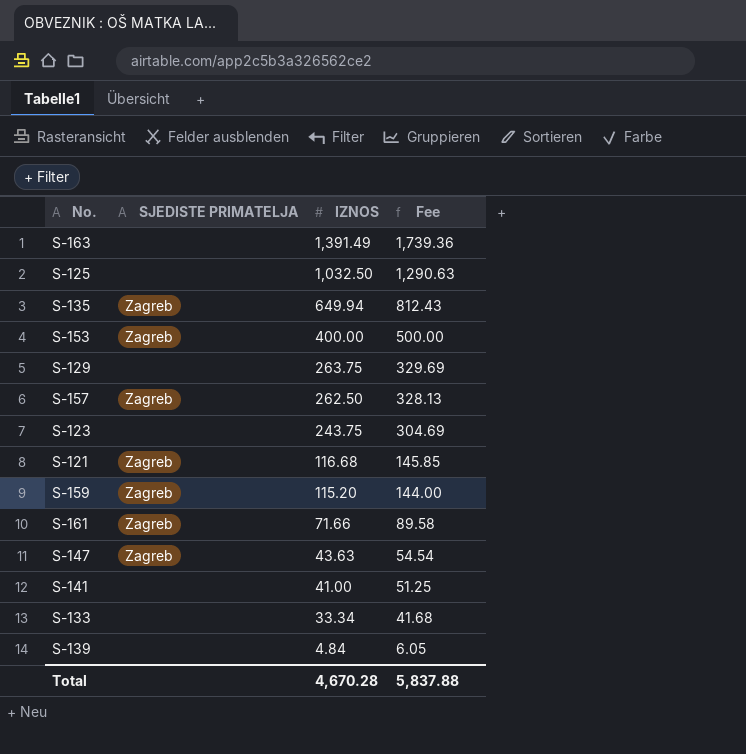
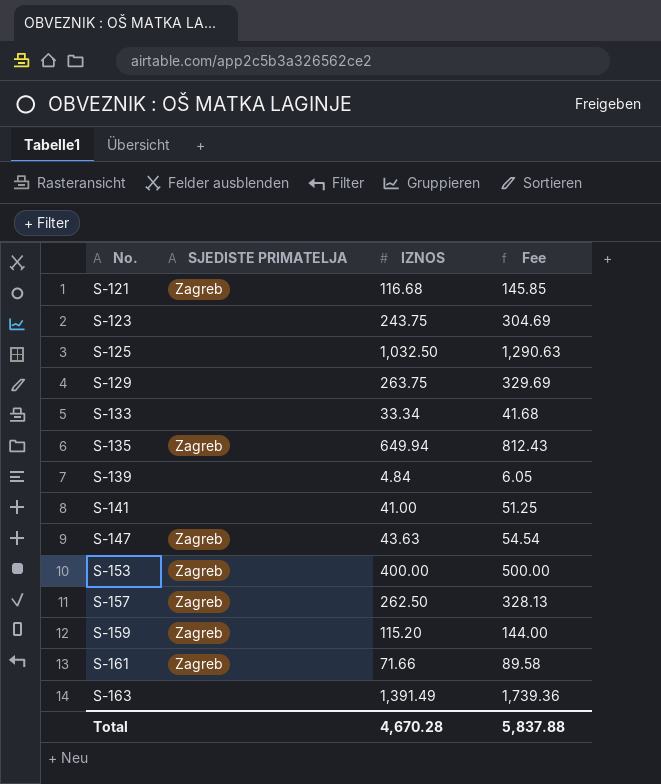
row order: IZNOS descending -> No. ascending

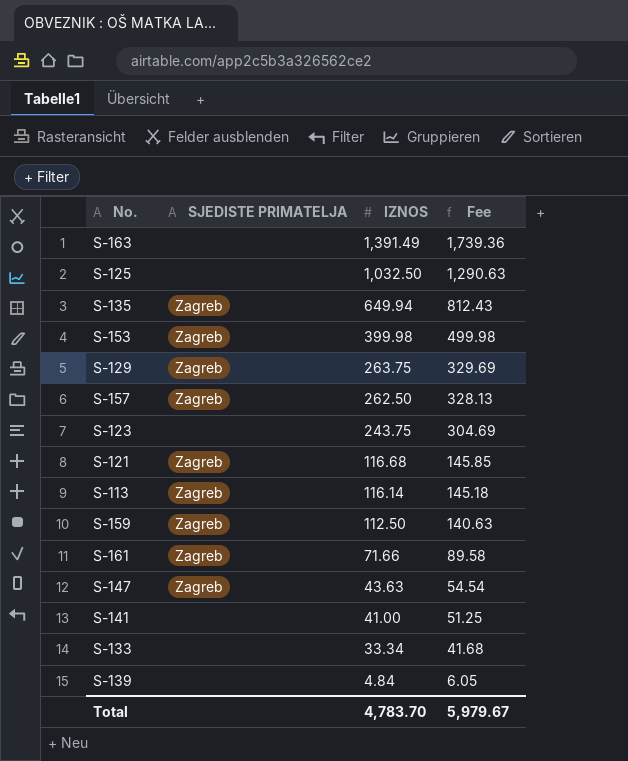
row order: No. ascending -> IZNOS descending
S-153 | IZNOS: 400.00 -> 399.98
S-153 | Fee: 500.00 -> 499.98
S-129 | SJEDISTE PRIMATELJA: none -> Zagreb
row S-113: none -> Zagreb | 116.14 | 145.18
S-159 | IZNOS: 115.20 -> 112.50
S-159 | Fee: 144.00 -> 140.63
Total | IZNOS: 4,670.28 -> 4,783.70
Total | Fee: 5,837.88 -> 5,979.67

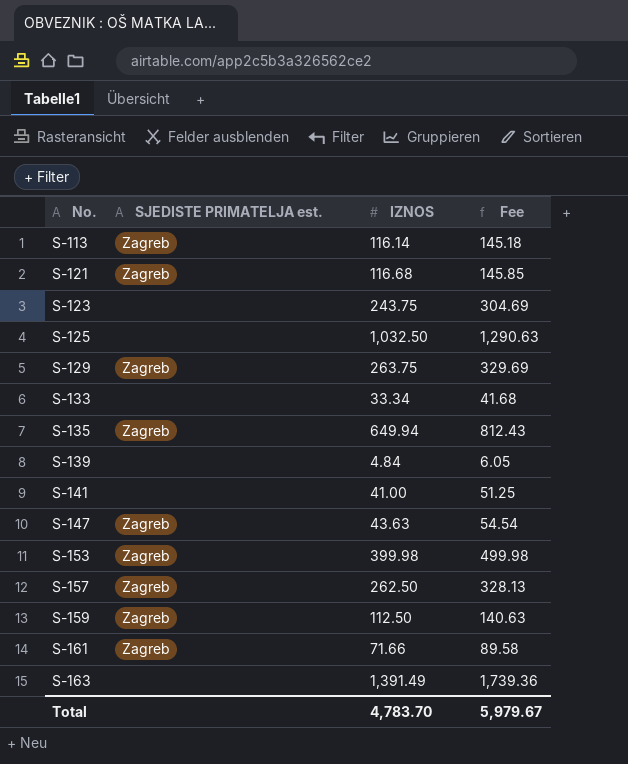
row order: IZNOS descending -> No. ascending
column name: SJEDISTE PRIMATELJA -> SJEDISTE PRIMATELJA est.

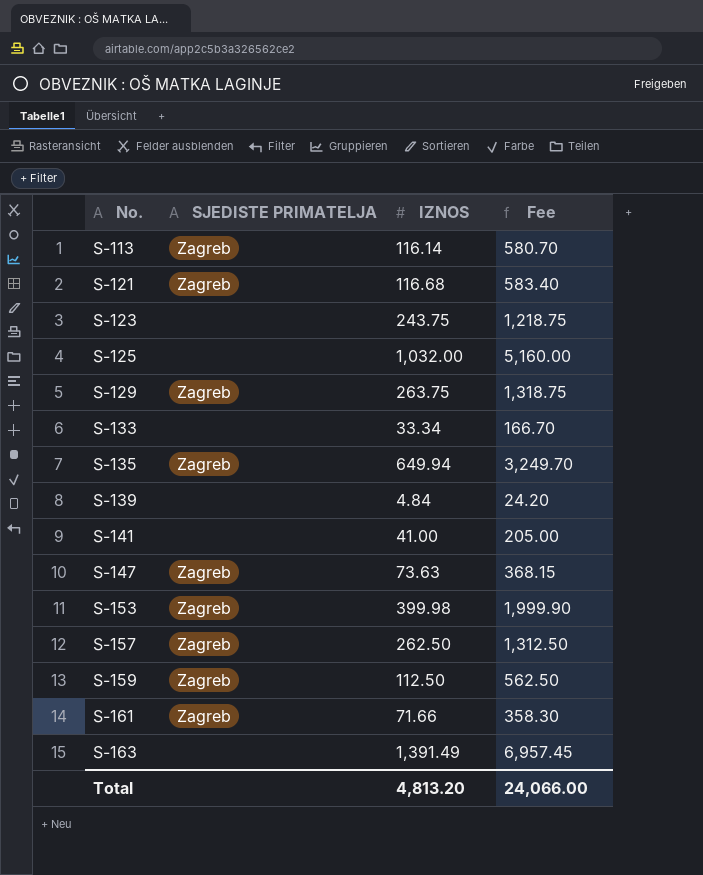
column name: SJEDISTE PRIMATELJA est. -> SJEDISTE PRIMATELJA
column Fee | formula: [IZNOS] * 1.25 -> [IZNOS] * 5
S-125 | IZNOS: 1,032.50 -> 1,032.00
S-147 | IZNOS: 43.63 -> 73.63
Total | IZNOS: 4,783.70 -> 4,813.20
Total | Fee: 5,979.67 -> 24,066.00

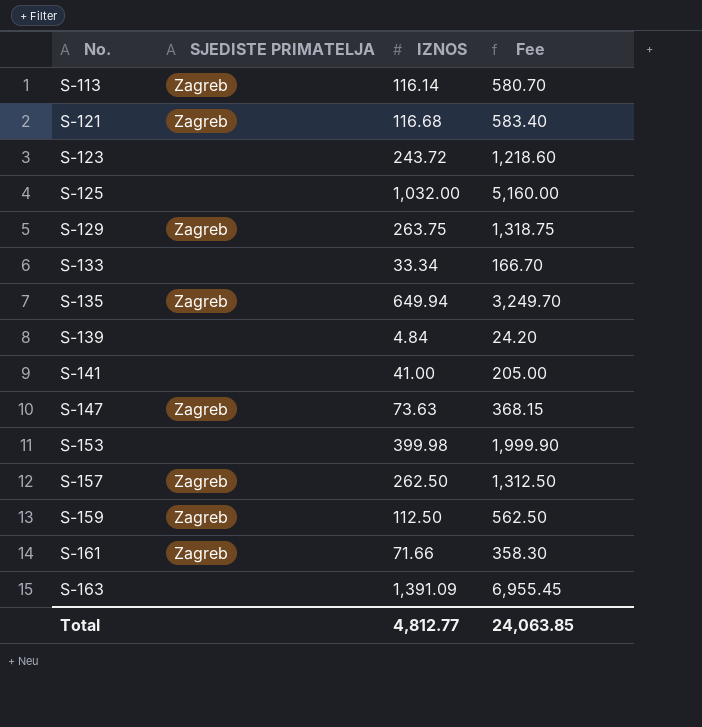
S-123 | IZNOS: 243.75 -> 243.72
S-123 | Fee: 1,218.75 -> 1,218.60
S-153 | SJEDISTE PRIMATELJA: Zagreb -> none
S-163 | IZNOS: 1,391.49 -> 1,391.09
S-163 | Fee: 6,957.45 -> 6,955.45
Total | IZNOS: 4,813.20 -> 4,812.77
Total | Fee: 24,066.00 -> 24,063.85

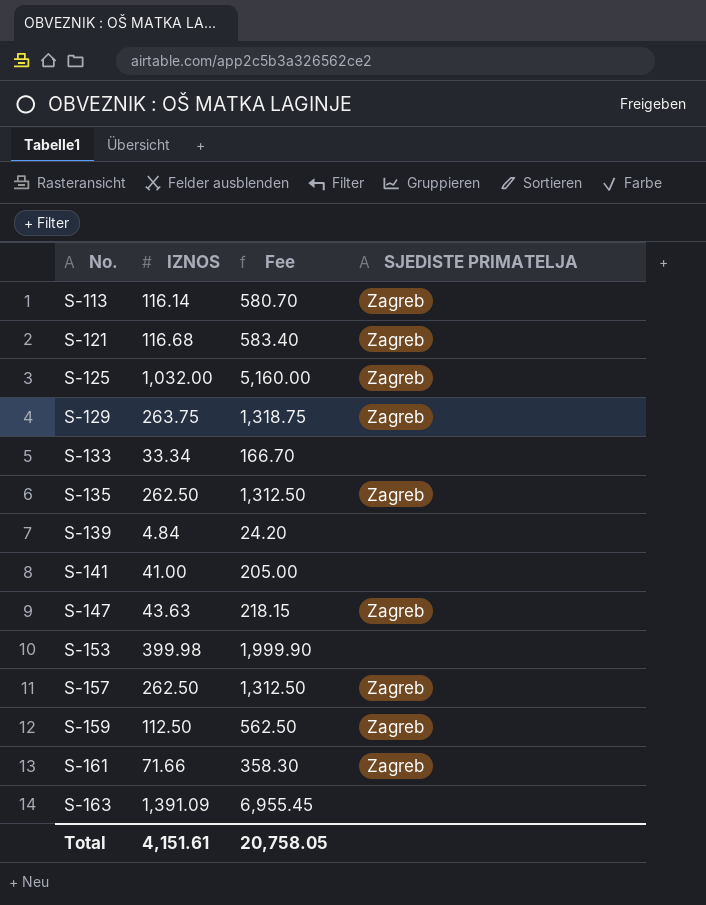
column SJEDISTE PRIMATELJA | position: 2 -> 4
row S-123: none | 243.72 | 1,218.60 -> none
S-125 | SJEDISTE PRIMATELJA: none -> Zagreb
S-135 | IZNOS: 649.94 -> 262.50
S-135 | Fee: 3,249.70 -> 1,312.50
S-147 | IZNOS: 73.63 -> 43.63
S-147 | Fee: 368.15 -> 218.15
Total | IZNOS: 4,812.77 -> 4,151.61
Total | Fee: 24,063.85 -> 20,758.05

